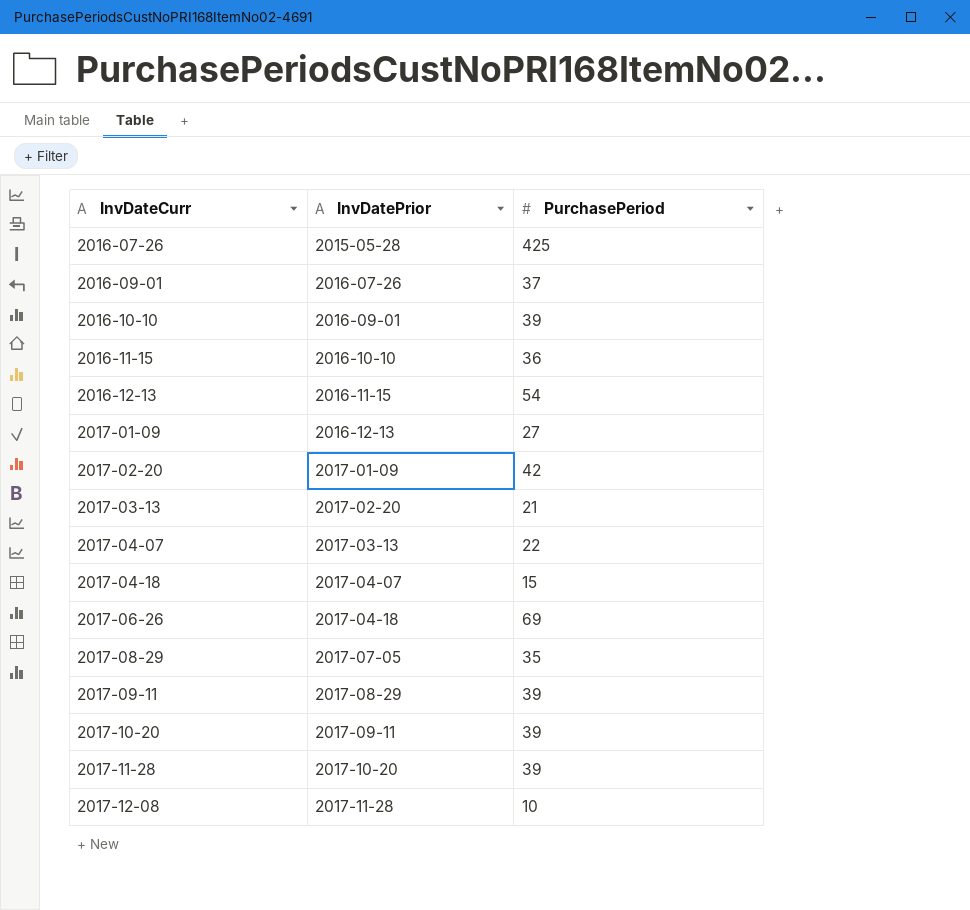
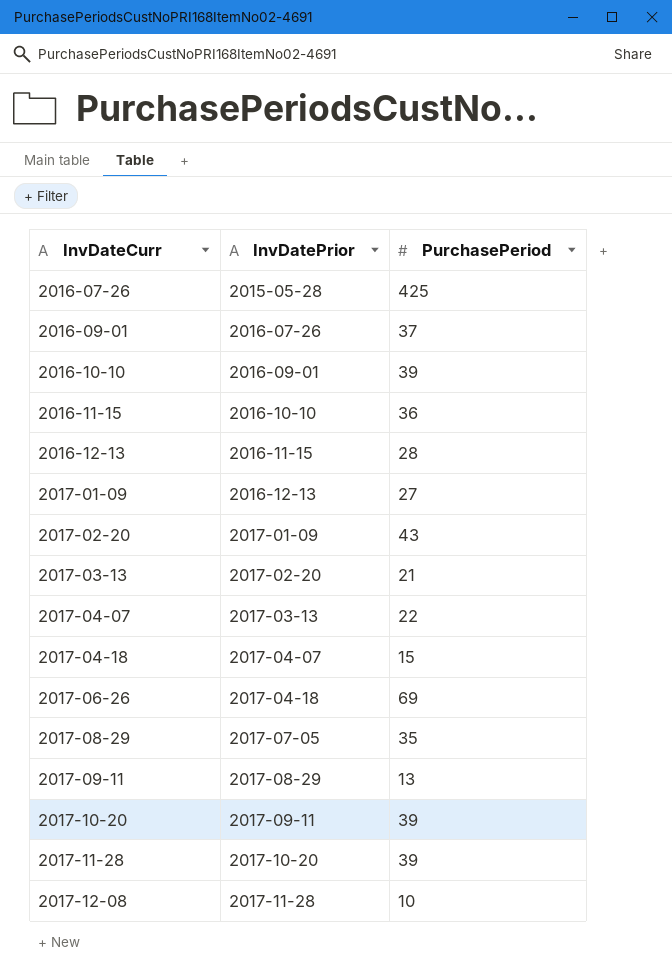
2016-12-13 | PurchasePeriod: 54 -> 28
2017-02-20 | PurchasePeriod: 42 -> 43
2017-09-11 | PurchasePeriod: 39 -> 13

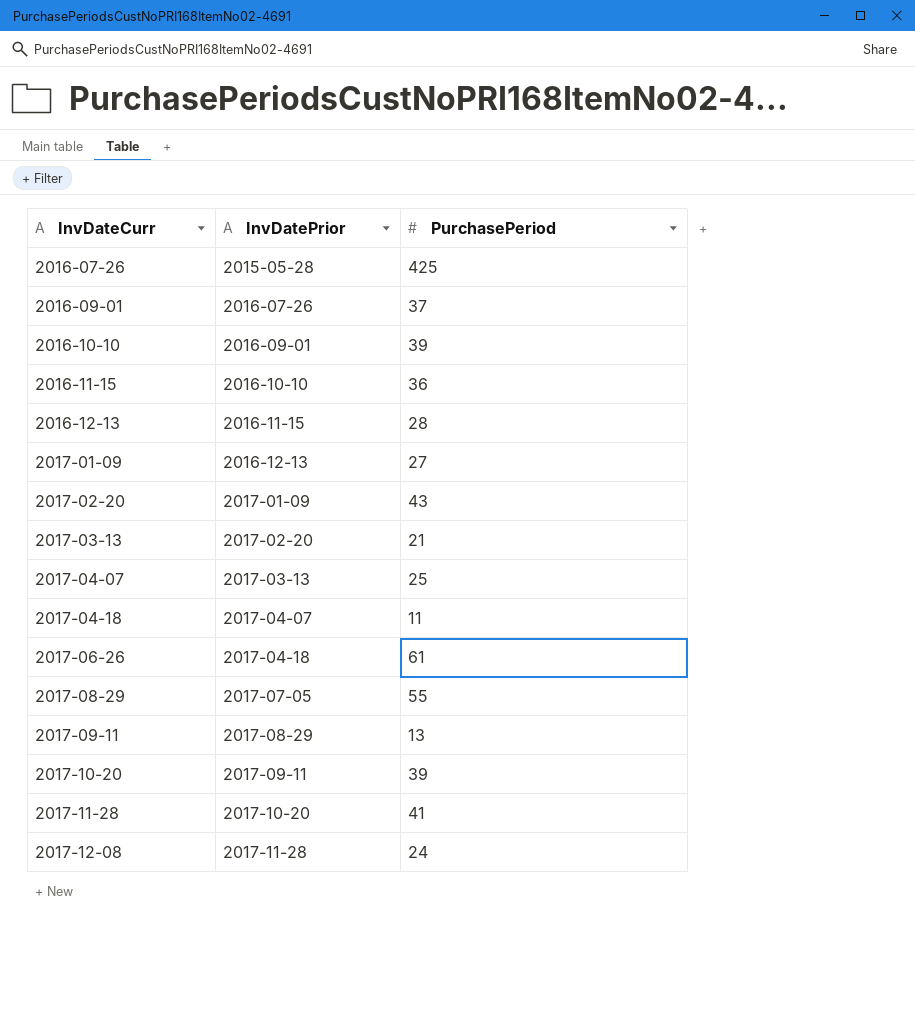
2017-04-07 | PurchasePeriod: 22 -> 25
2017-04-18 | PurchasePeriod: 15 -> 11
2017-06-26 | PurchasePeriod: 69 -> 61
2017-08-29 | PurchasePeriod: 35 -> 55
2017-11-28 | PurchasePeriod: 39 -> 41
2017-12-08 | PurchasePeriod: 10 -> 24

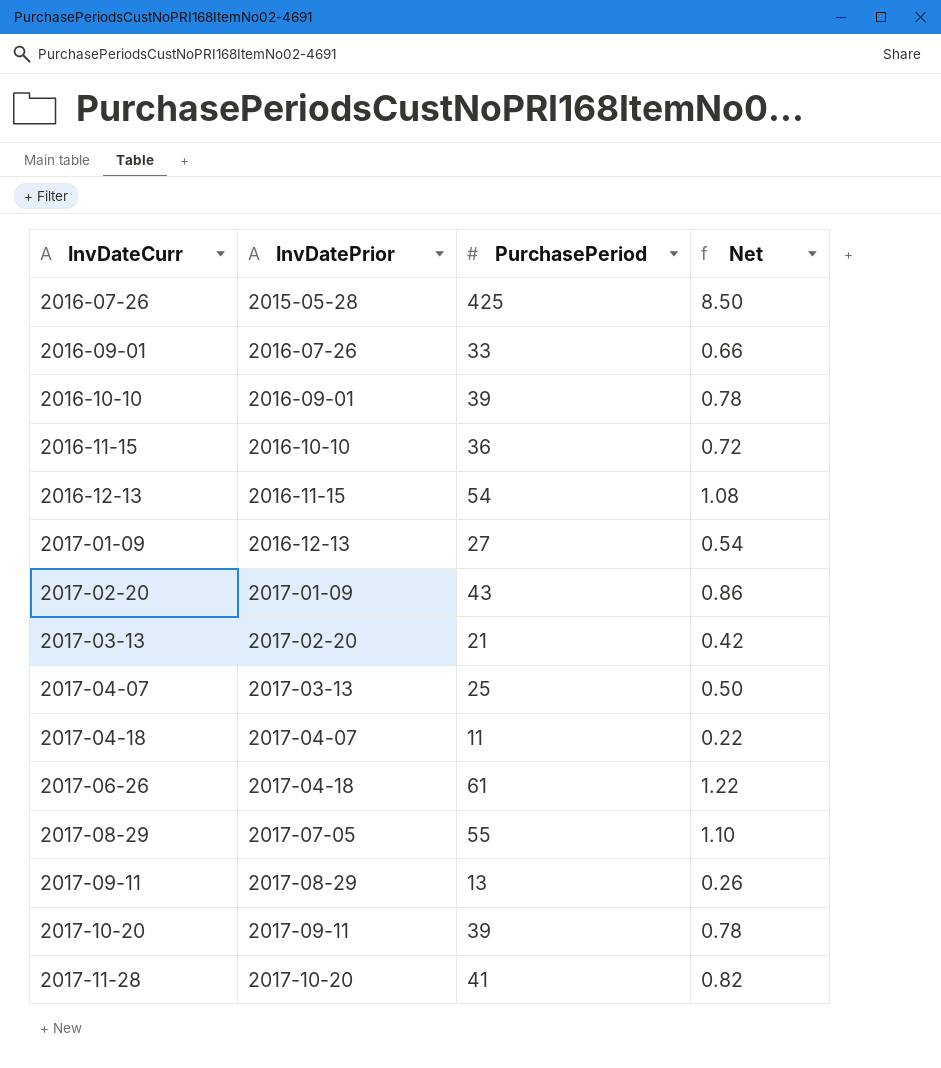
column Net | formula: none -> [PurchasePeriod] * 0.02
row 2017-12-08: 2017-11-28 | 24 -> none
2016-09-01 | PurchasePeriod: 37 -> 33
2016-12-13 | PurchasePeriod: 28 -> 54

